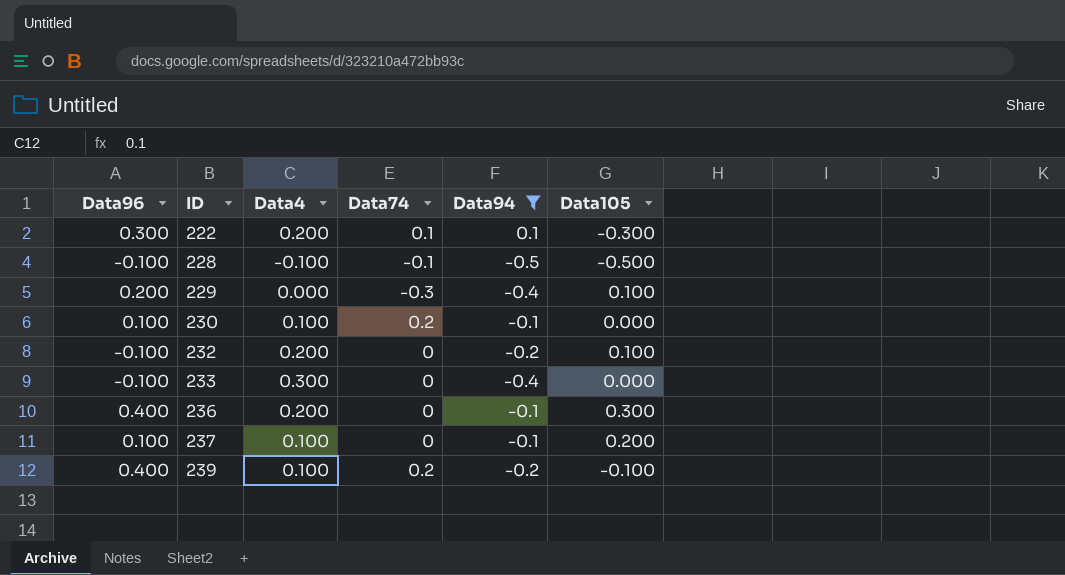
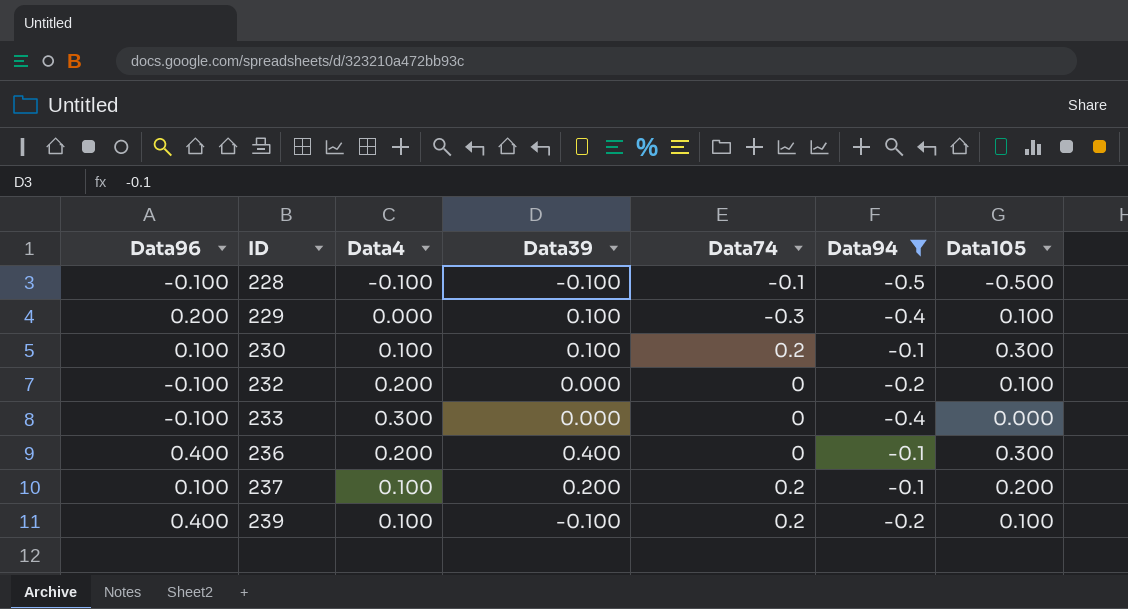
column Data39 | position: none -> 4
row 222: 0.300 | 0.200 | 0.1 | 0.1 | -0.300 -> none
230 | Data105: 0.000 -> 0.300
237 | Data74: 0 -> 0.2
239 | Data105: -0.100 -> 0.100

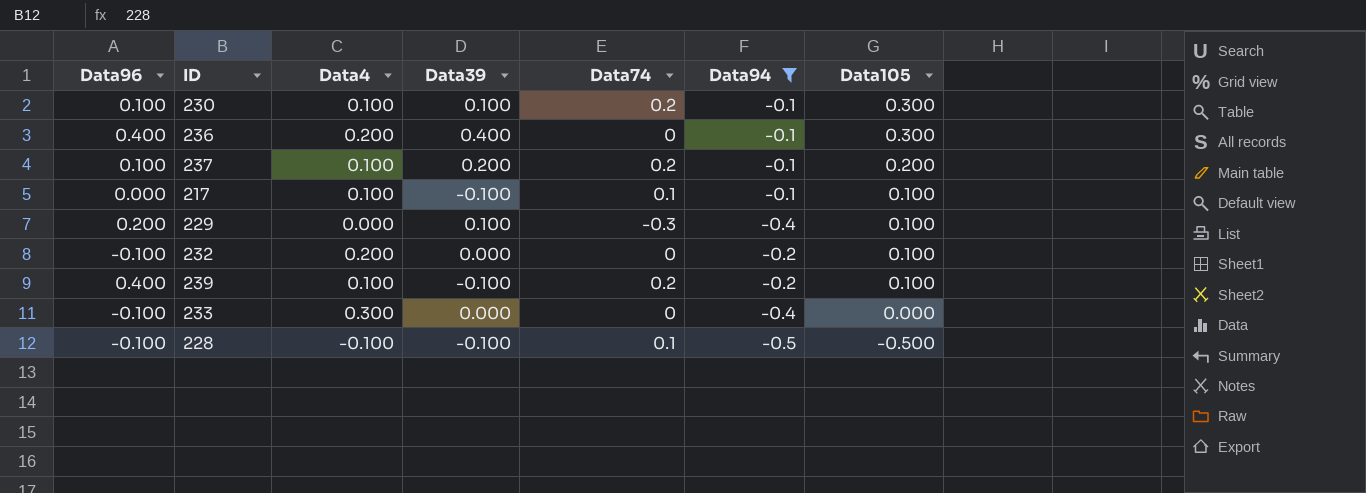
row order: ID ascending -> Data105 descending
row 217: none -> 0.000 | 0.100 | -0.100 | 0.1 | -0.1 | 0.100
228 | Data74: -0.1 -> 0.1

